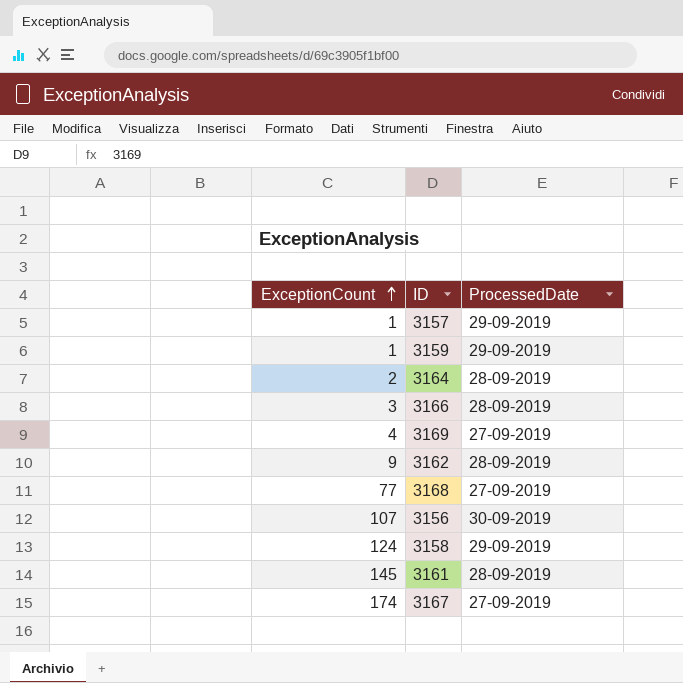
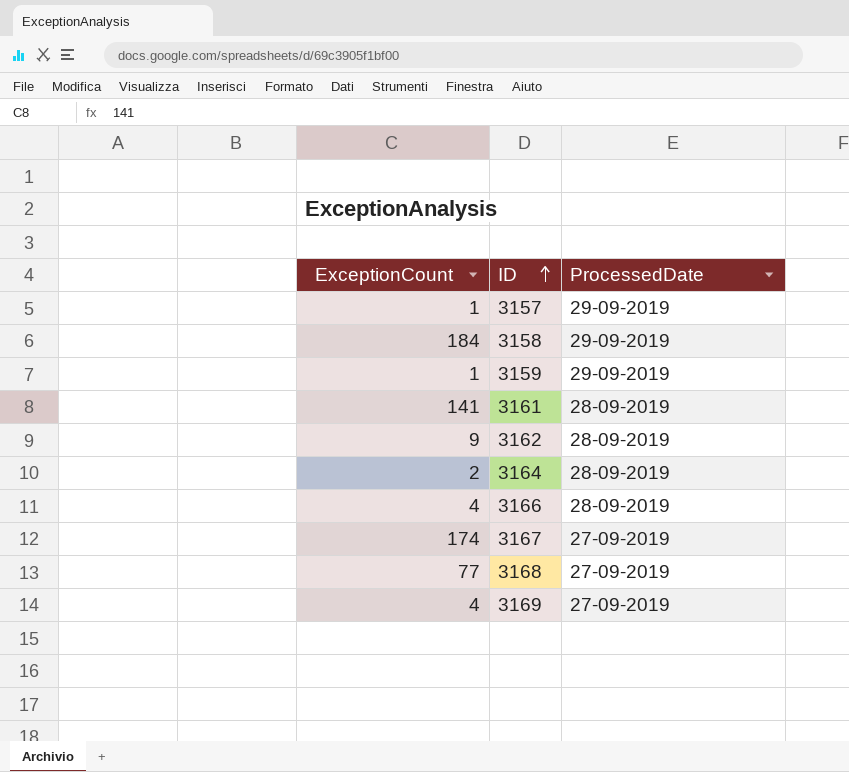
row order: ExceptionCount ascending -> ID ascending
row 3156: 107 | 30-09-2019 -> none
3158 | ExceptionCount: 124 -> 184
3161 | ExceptionCount: 145 -> 141
3166 | ExceptionCount: 3 -> 4

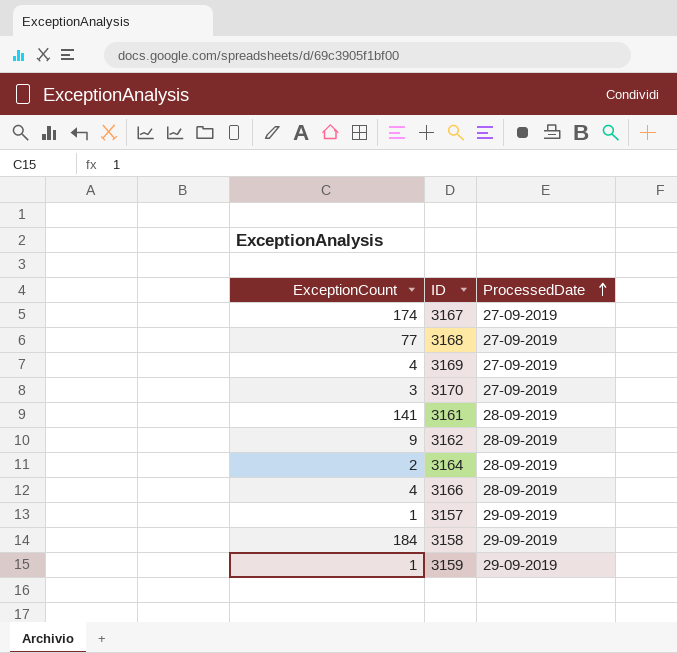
row order: ID ascending -> ProcessedDate ascending
row 3170: none -> 3 | 27-09-2019

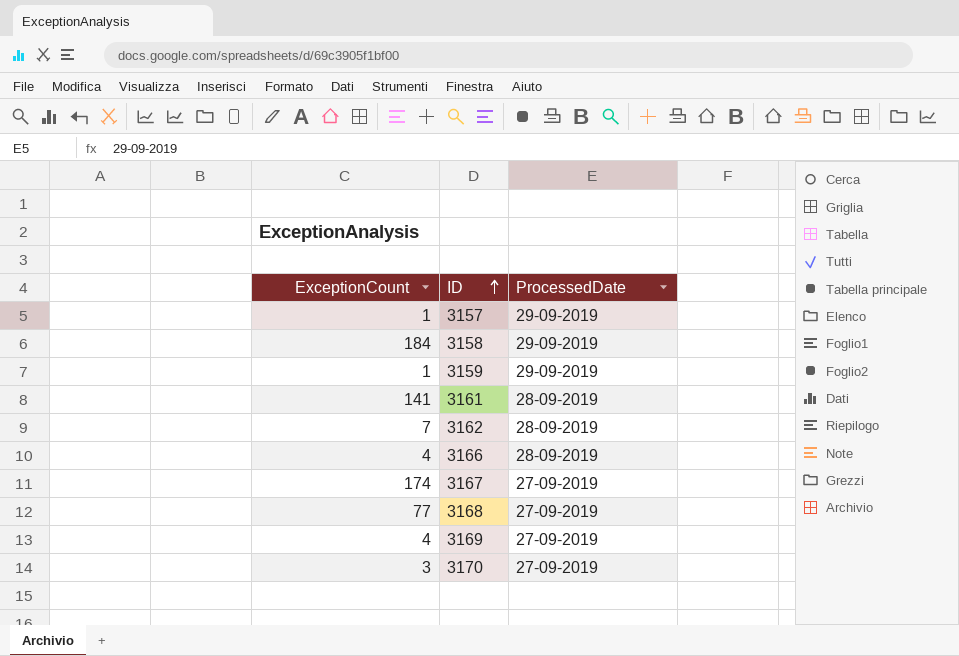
row order: ProcessedDate ascending -> ID ascending
row 3164: 2 | 28-09-2019 -> none
3162 | ExceptionCount: 9 -> 7

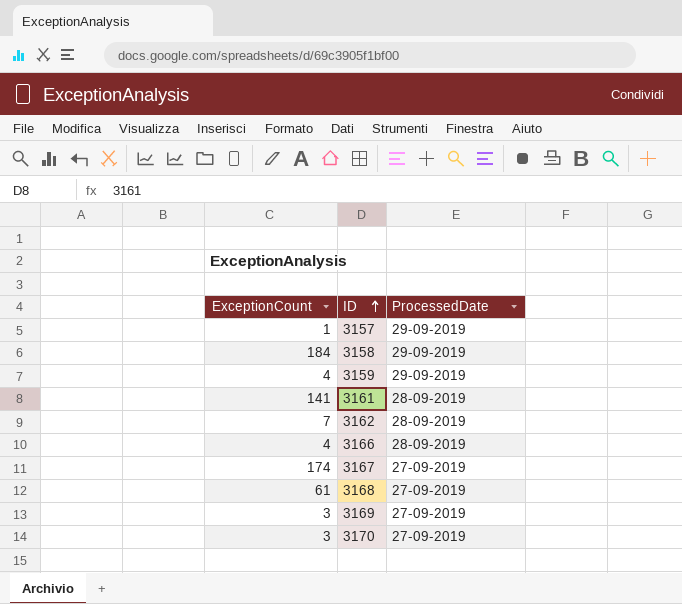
3159 | ExceptionCount: 1 -> 4
3168 | ExceptionCount: 77 -> 61
3169 | ExceptionCount: 4 -> 3

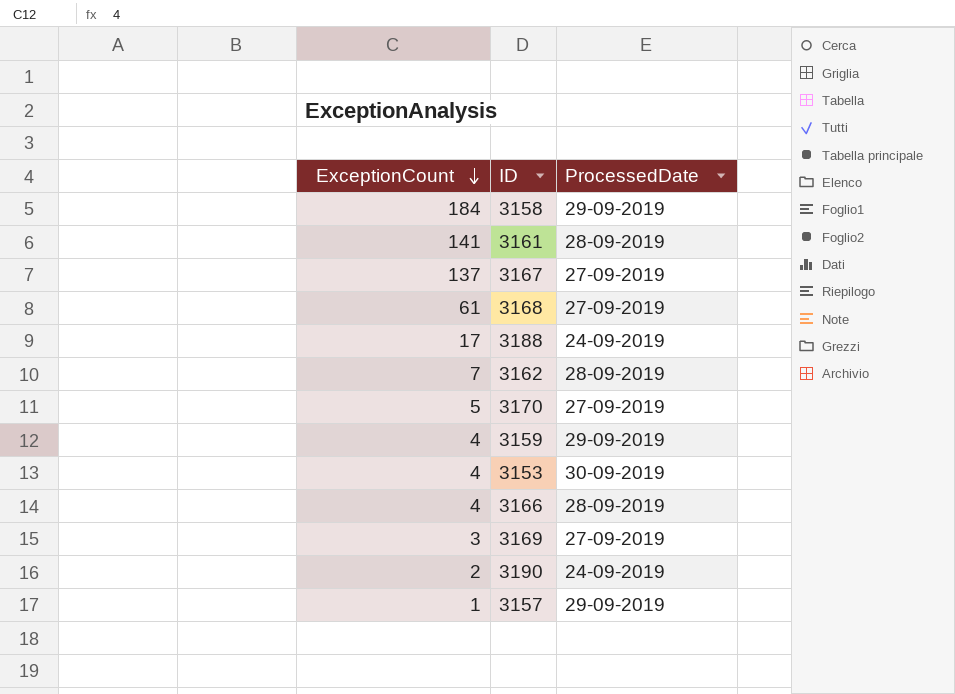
row order: ID ascending -> ExceptionCount descending
3167 | ExceptionCount: 174 -> 137
row 3188: none -> 17 | 24-09-2019
3170 | ExceptionCount: 3 -> 5
row 3153: none -> 4 | 30-09-2019
row 3190: none -> 2 | 24-09-2019

